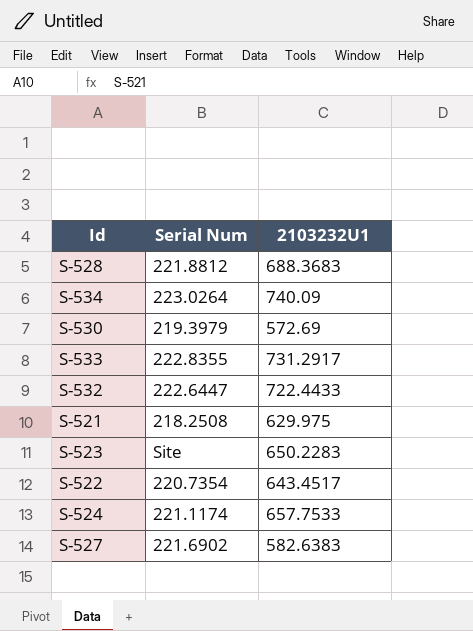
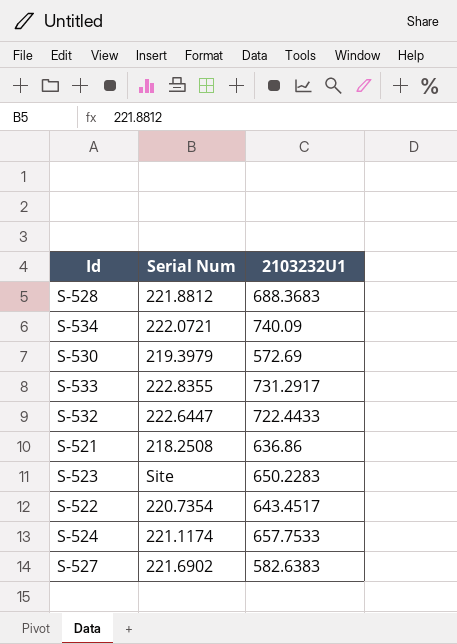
S-534 | Serial Num: 223.0264 -> 222.0721
S-521 | 2103232U1: 629.975 -> 636.86

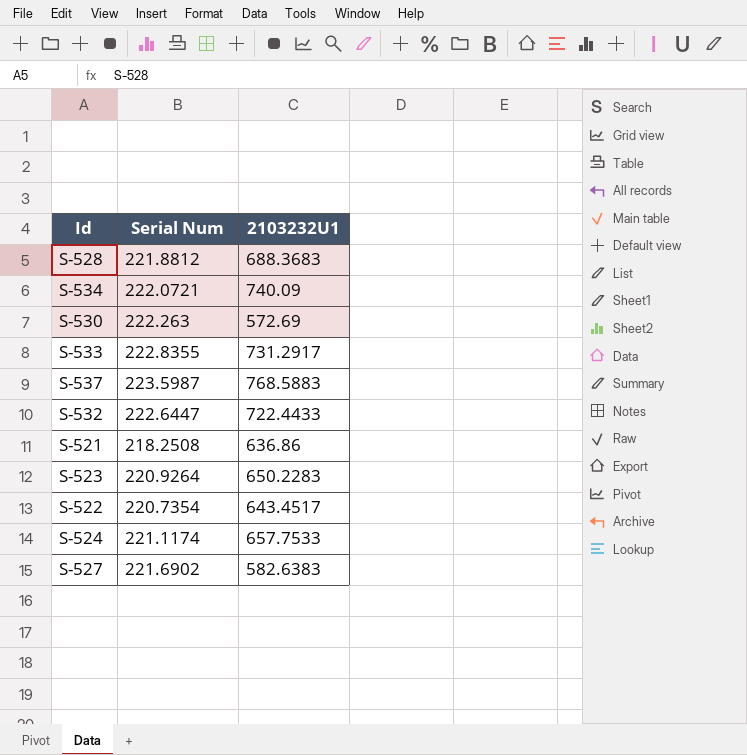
S-530 | Serial Num: 219.3979 -> 222.263
row S-537: none -> 223.5987 | 768.5883
S-523 | Serial Num: Site -> 220.9264

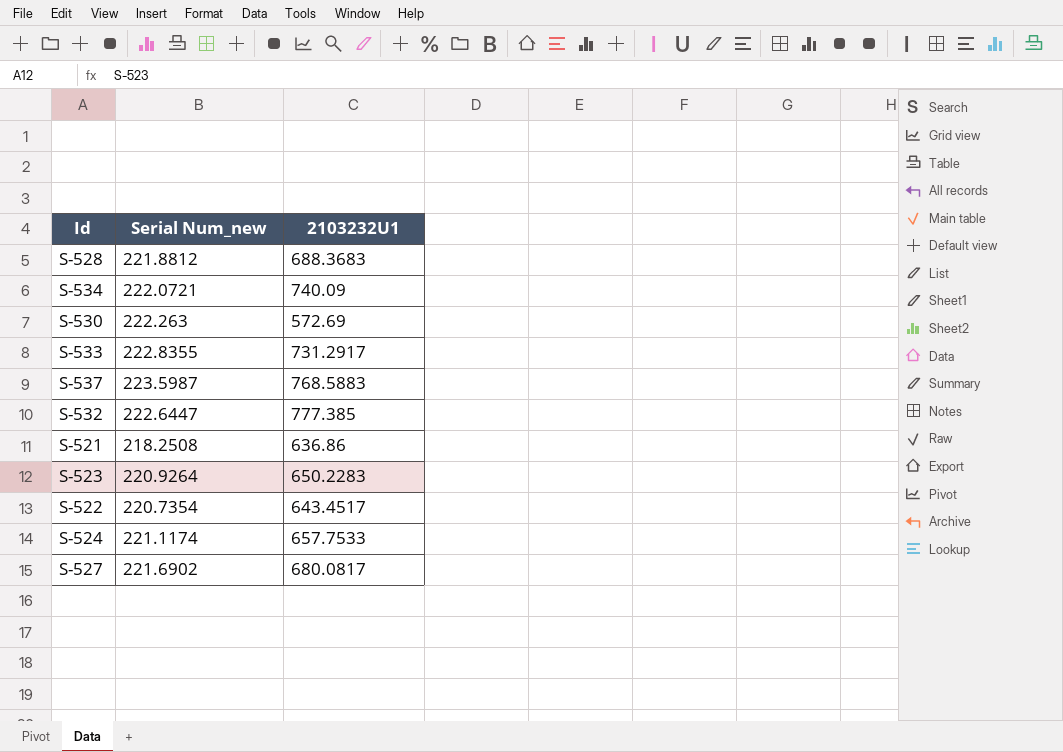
column name: Serial Num -> Serial Num_new
S-532 | 2103232U1: 722.4433 -> 777.385
S-527 | 2103232U1: 582.6383 -> 680.0817

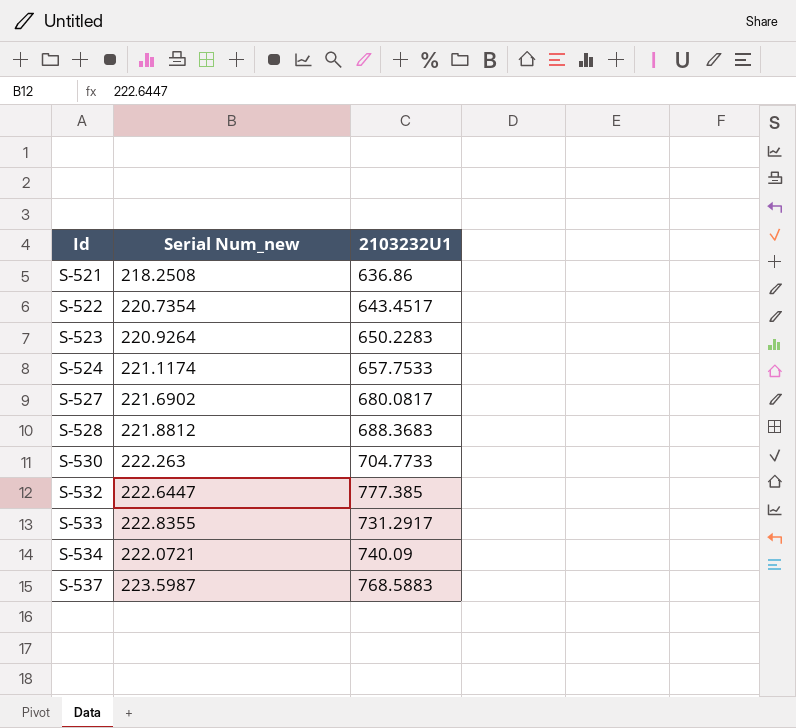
row order: none -> Id ascending
S-530 | 2103232U1: 572.69 -> 704.7733

